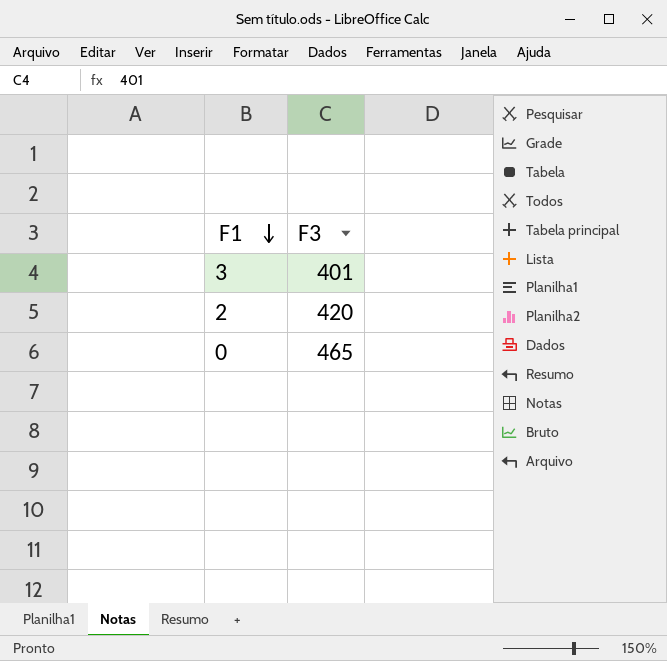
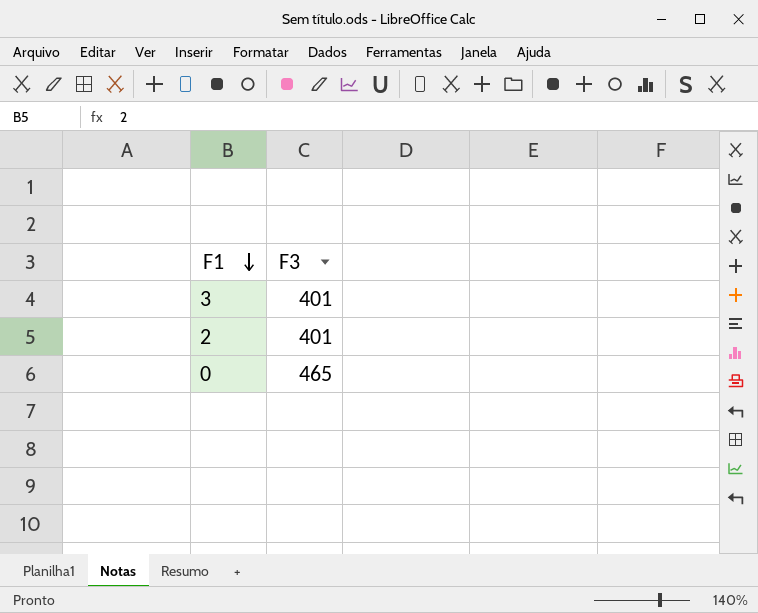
2 | F3: 420 -> 401

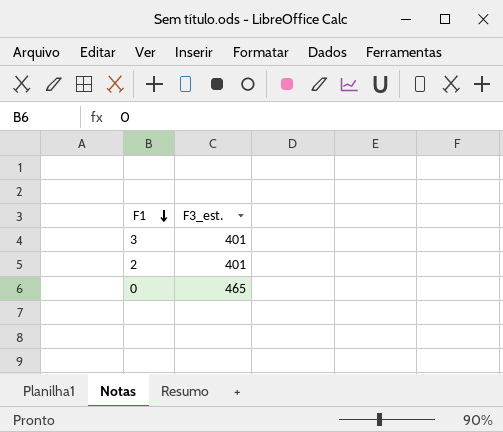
column name: F3 -> F3_est.

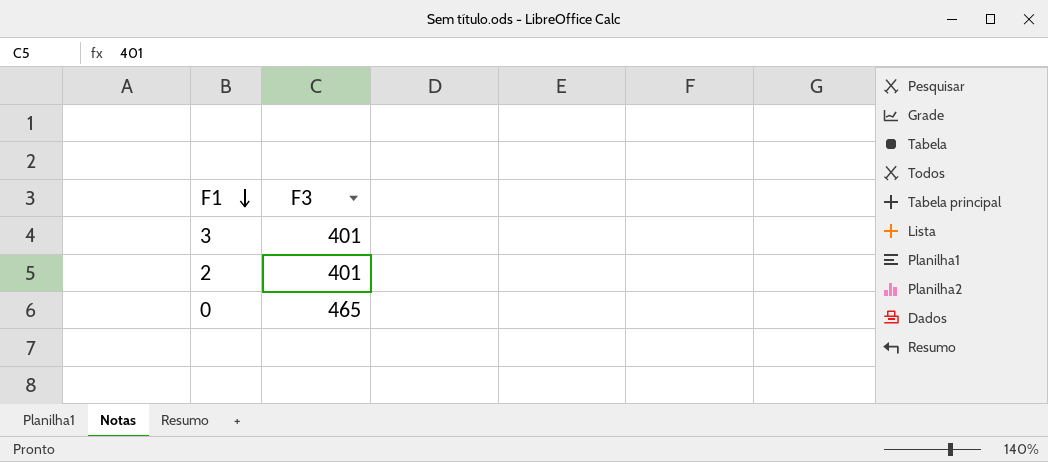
column name: F3_est. -> F3

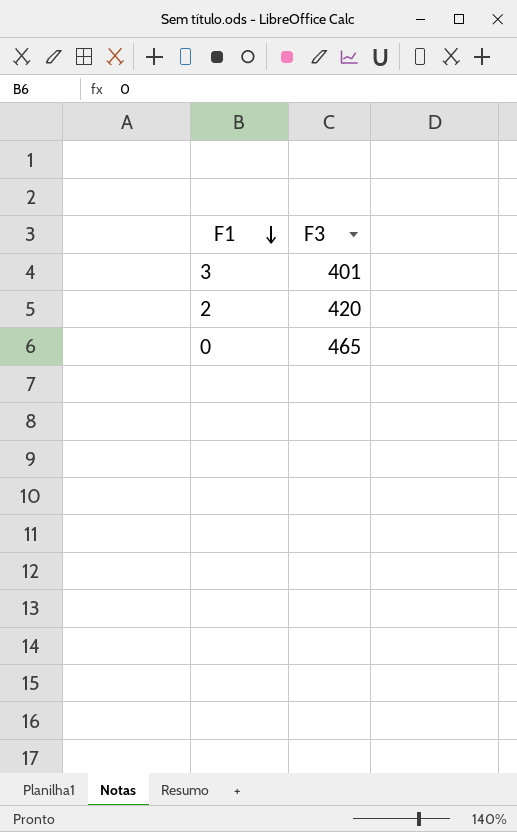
2 | F3: 401 -> 420

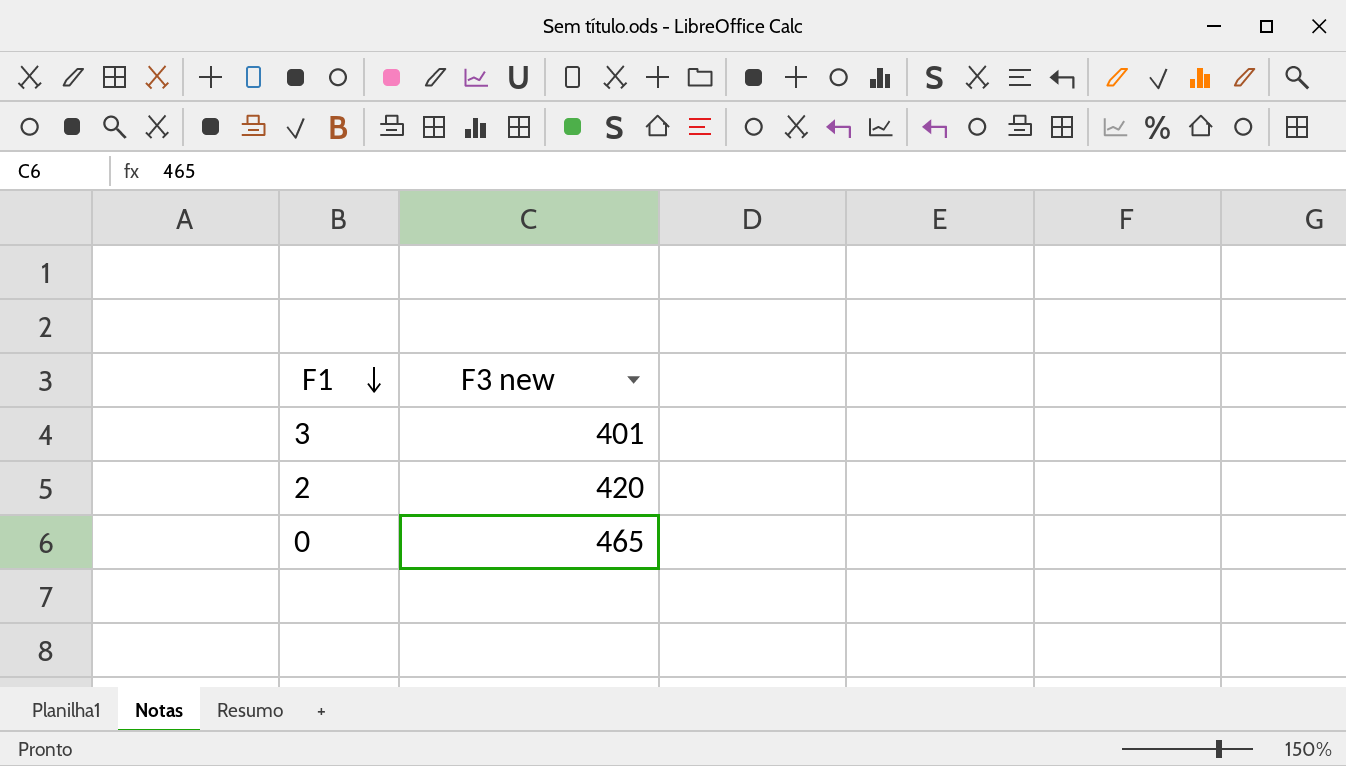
column name: F3 -> F3 new

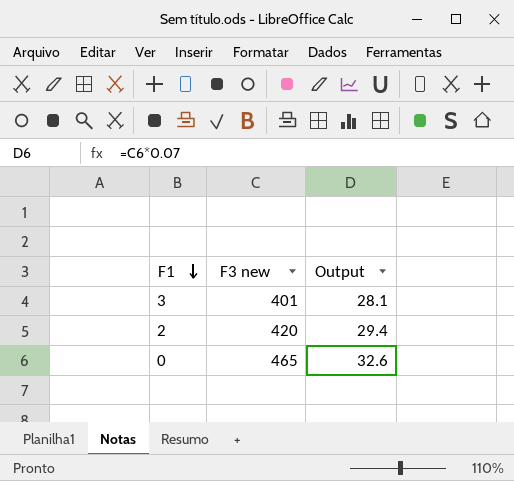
column Output | formula: none -> [F3 new] * 0.07

